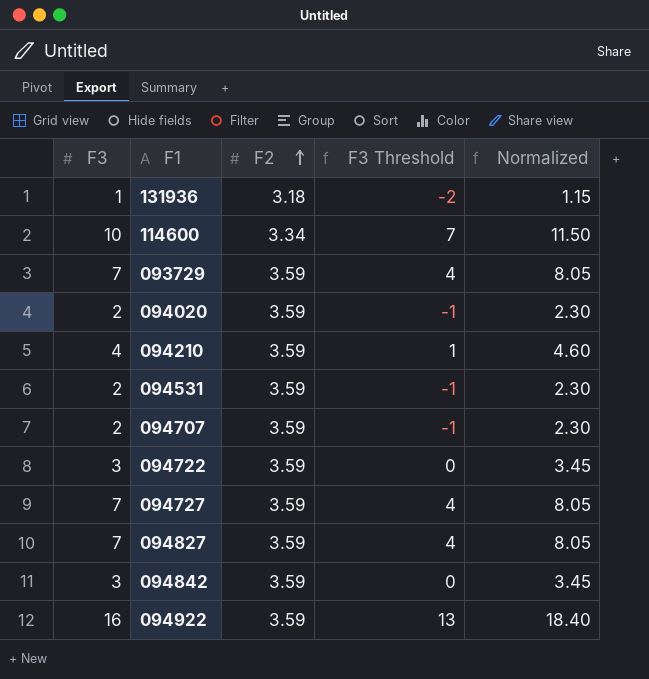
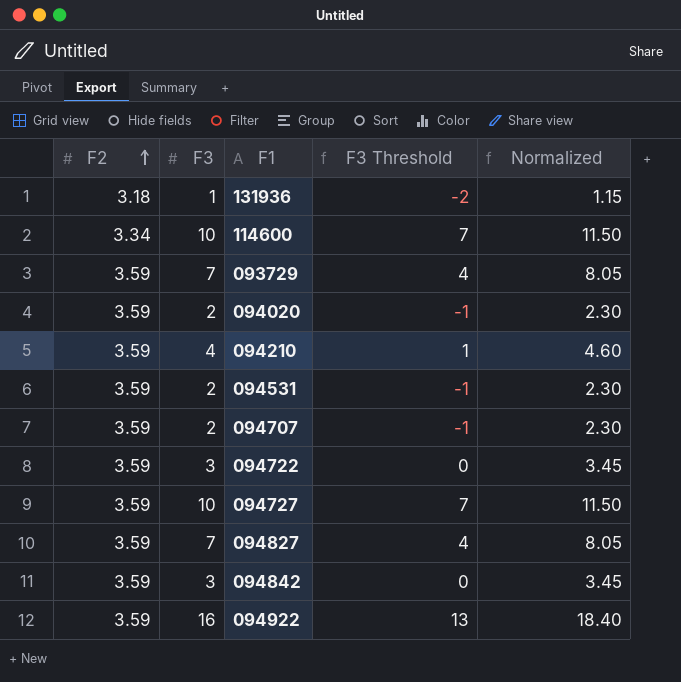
column F2 | position: 3 -> 1
094727 | F3: 7 -> 10
094727 | F3 Threshold: 4 -> 7
094727 | Normalized: 8.05 -> 11.50

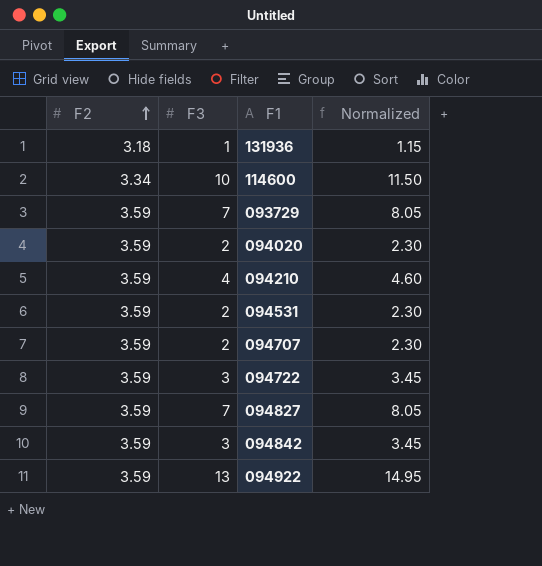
column F3 Threshold | formula: [F3] - 3 -> none
row 094727: 3.59 | 10 | 7 | 11.50 -> none
094922 | F3: 16 -> 13
094922 | Normalized: 18.40 -> 14.95

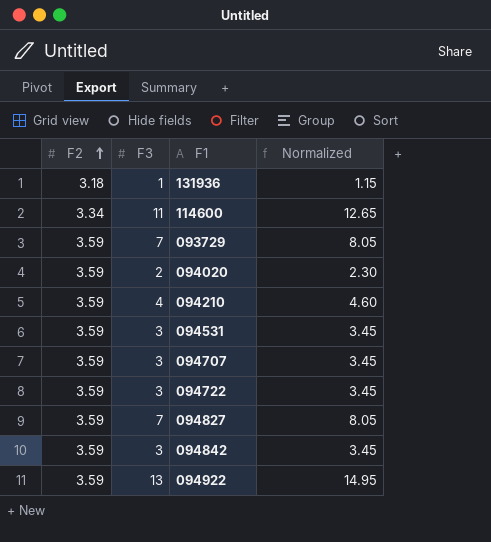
114600 | F3: 10 -> 11
114600 | Normalized: 11.50 -> 12.65
094531 | F3: 2 -> 3
094531 | Normalized: 2.30 -> 3.45
094707 | F3: 2 -> 3
094707 | Normalized: 2.30 -> 3.45

